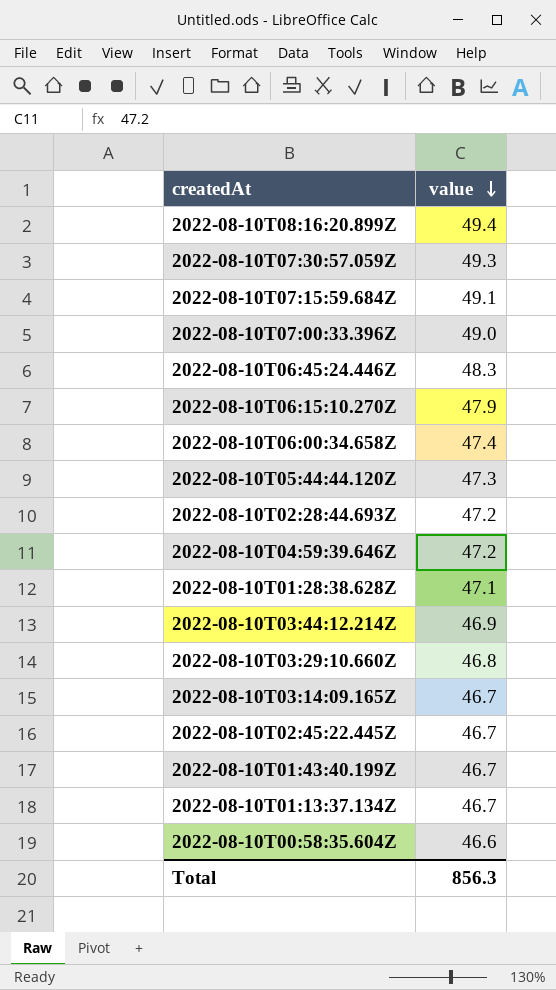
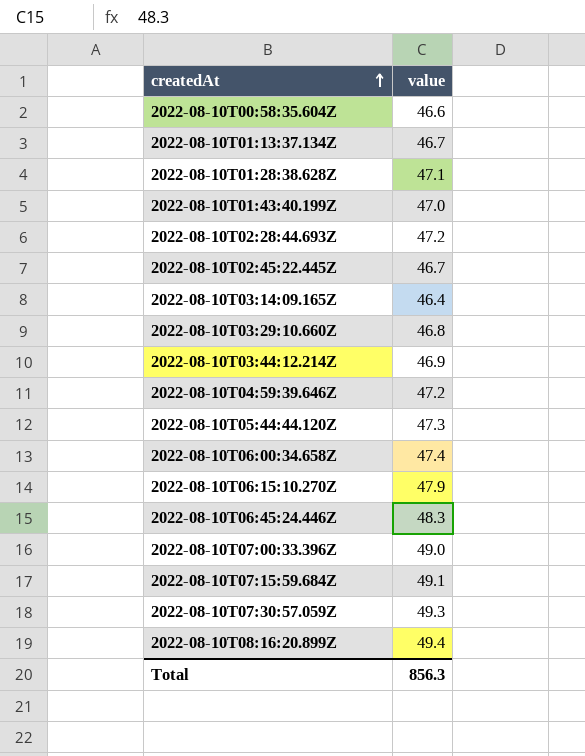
row order: value descending -> createdAt ascending
2022-08-10T01:43:40.199Z | value: 46.7 -> 47.0
2022-08-10T03:14:09.165Z | value: 46.7 -> 46.4

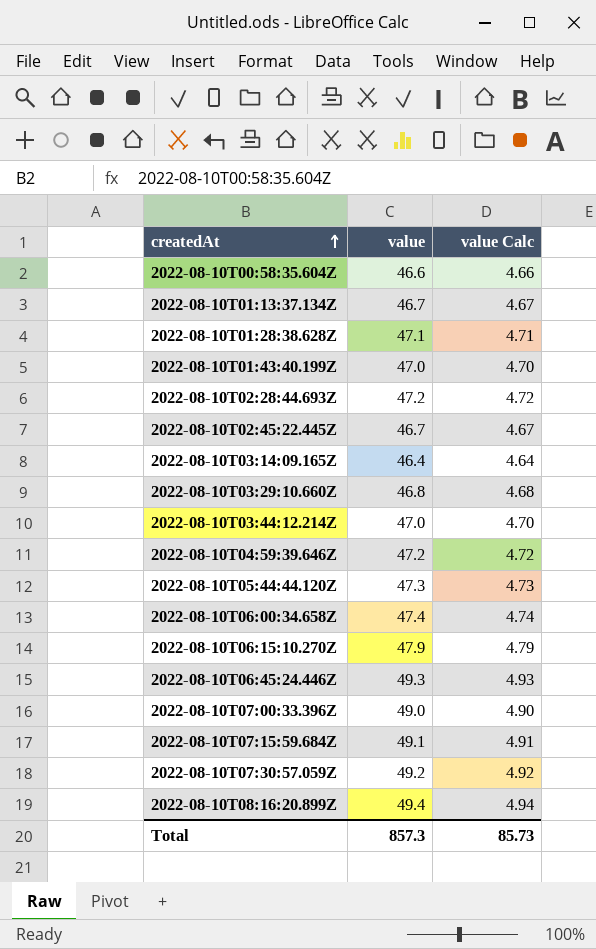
column value Calc | formula: none -> [value] * 0.1
2022-08-10T03:44:12.214Z | value: 46.9 -> 47.0
2022-08-10T06:45:24.446Z | value: 48.3 -> 49.3
2022-08-10T07:30:57.059Z | value: 49.3 -> 49.2
Total | value: 856.3 -> 857.3

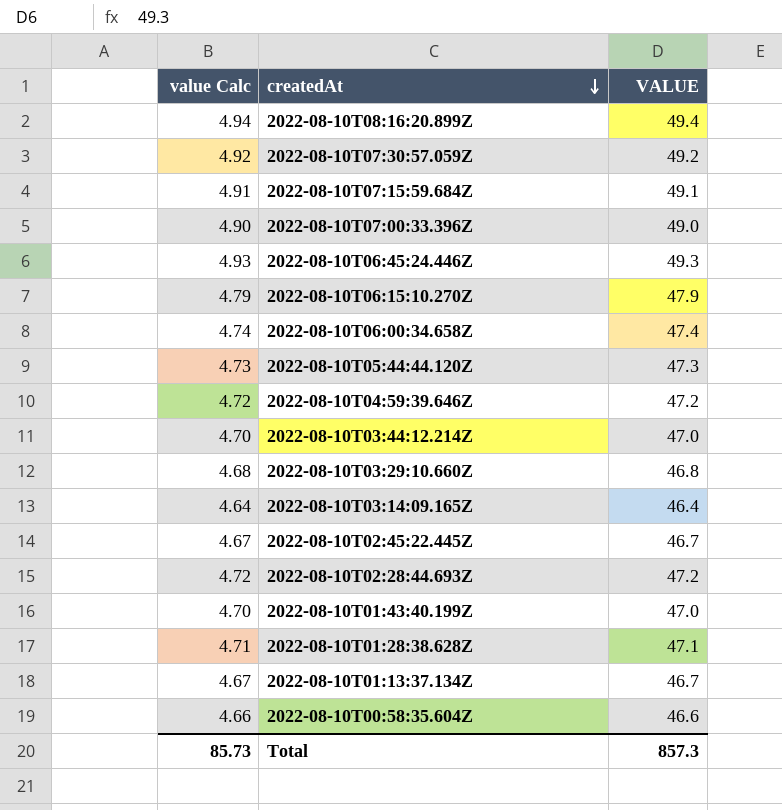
row order: createdAt ascending -> createdAt descending
column value Calc | position: 3 -> 1
column name: value -> VALUE

